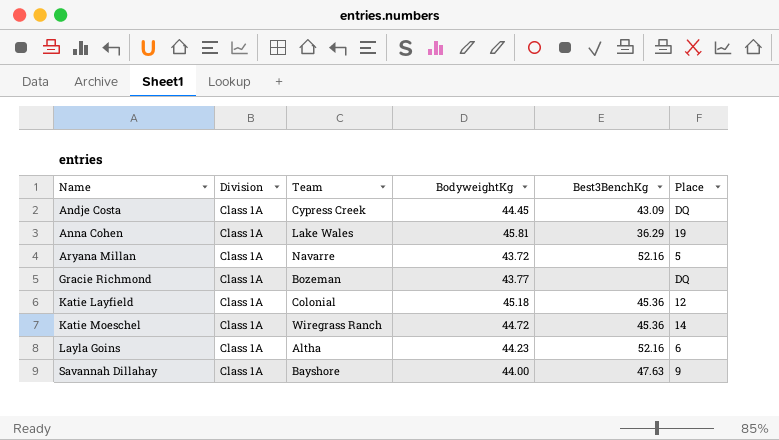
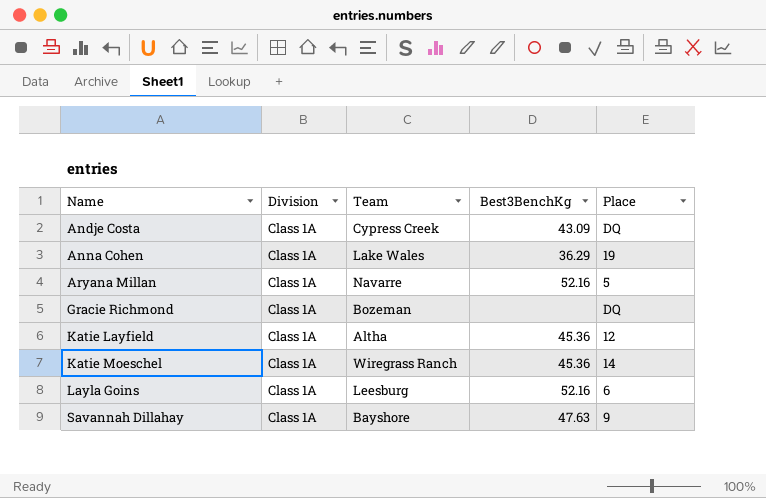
column BodyweightKg | position: 4 -> none
Katie Layfield | Team: Colonial -> Altha
Layla Goins | Team: Altha -> Leesburg

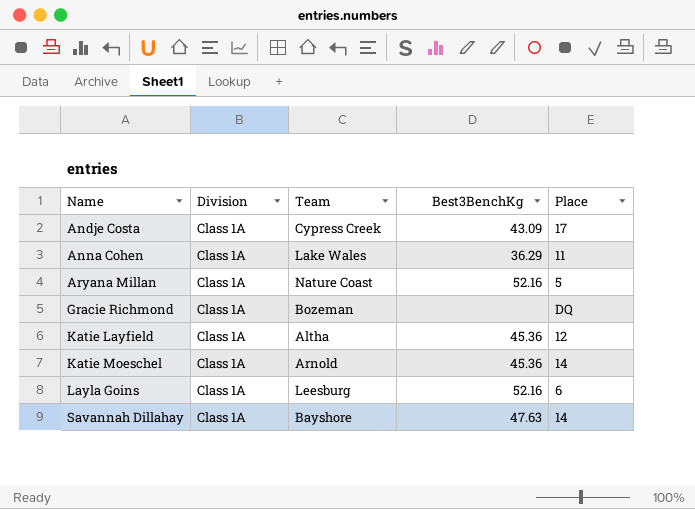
Andje Costa | Place: DQ -> 17
Anna Cohen | Place: 19 -> 11
Aryana Millan | Team: Navarre -> Nature Coast
Katie Moeschel | Team: Wiregrass Ranch -> Arnold
Savannah Dillahay | Place: 9 -> 14

